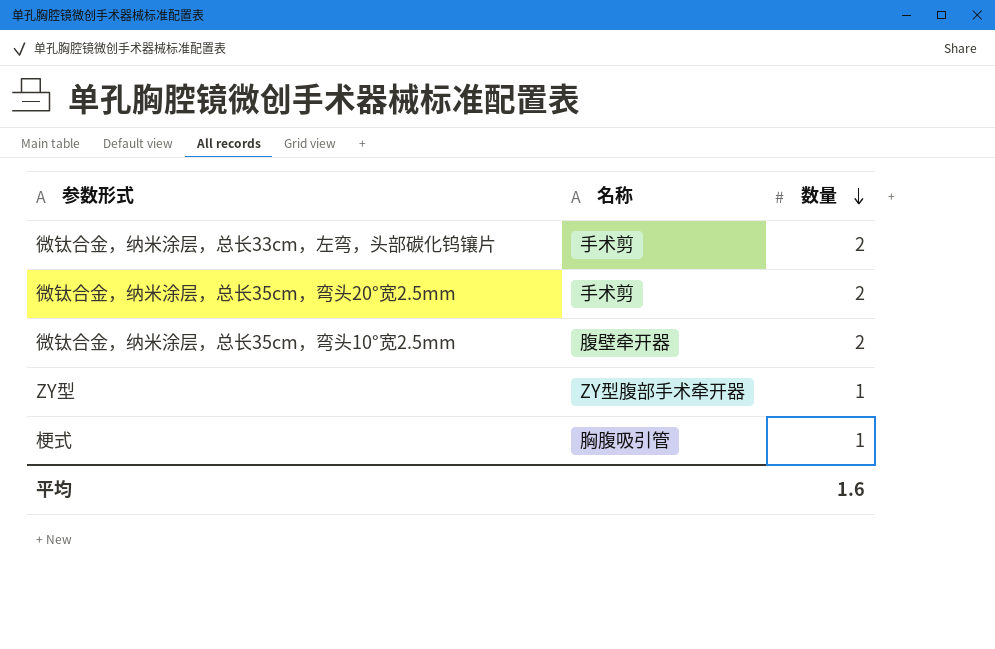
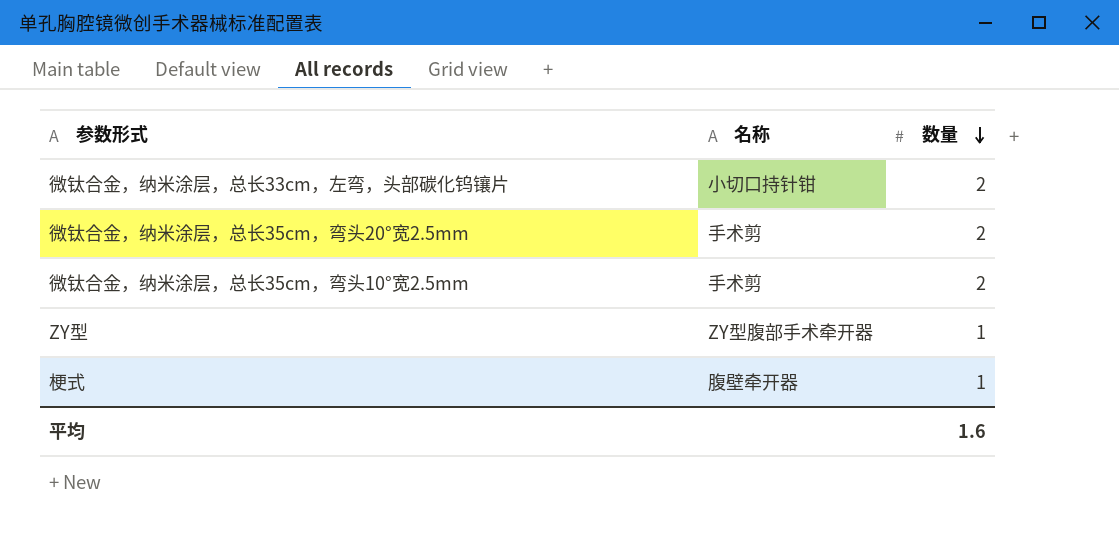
微钛合金，纳米涂层，总长33cm，左弯，头部碳化钨镶片 | 名称: 手术剪 -> 小切口持针钳
微钛合金，纳米涂层，总长35cm，弯头10°宽2.5mm | 名称: 腹壁牵开器 -> 手术剪
梗式 | 名称: 胸腹吸引管 -> 腹壁牵开器

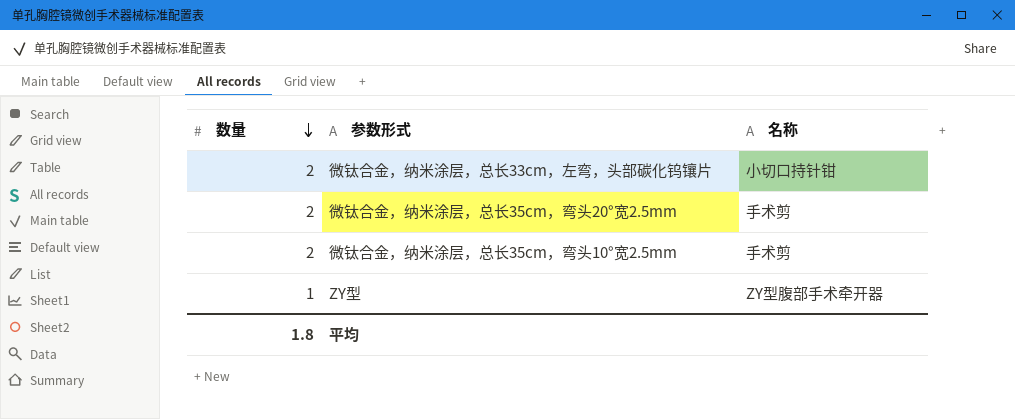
column 数量 | position: 3 -> 1
row 梗式: 腹壁牵开器 | 1 -> none
平均 | 数量: 1.6 -> 1.8

